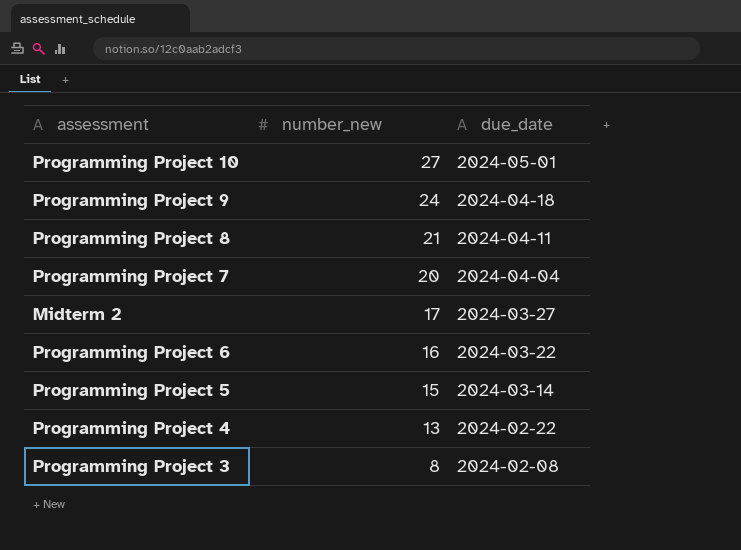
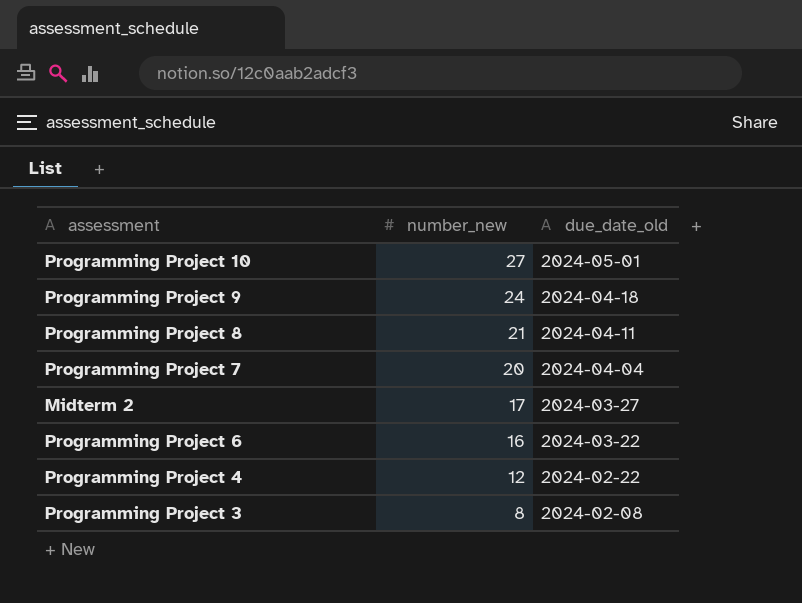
column name: due_date -> due_date_old
row Programming Project 5: 15 | 2024-03-14 -> none
Programming Project 4 | number_new: 13 -> 12

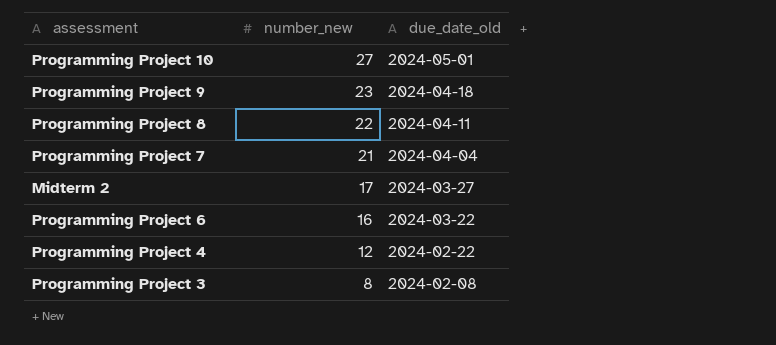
Programming Project 9 | number_new: 24 -> 23
Programming Project 8 | number_new: 21 -> 22
Programming Project 7 | number_new: 20 -> 21

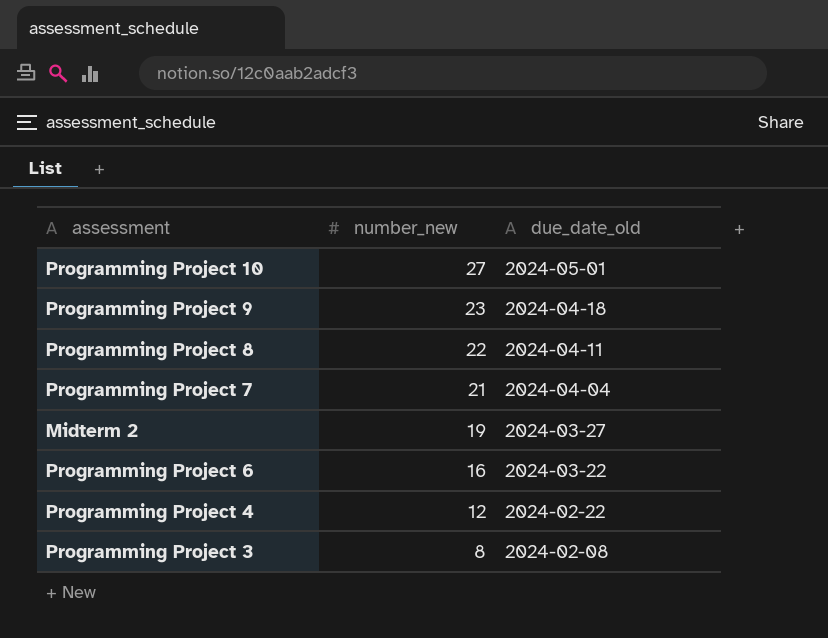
Midterm 2 | number_new: 17 -> 19

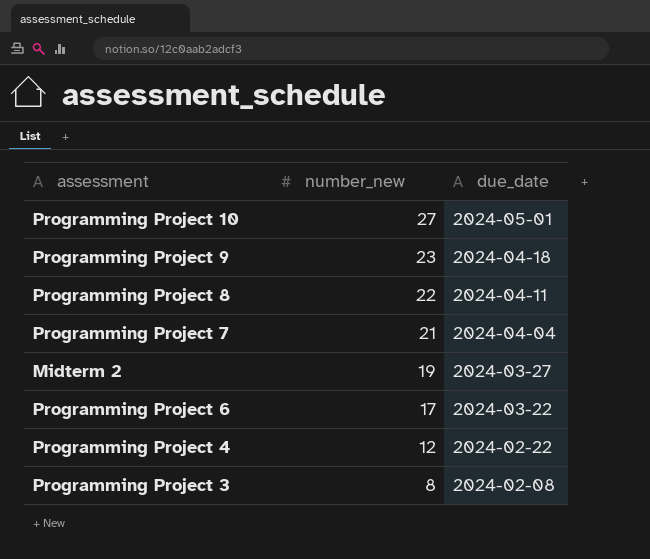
column name: due_date_old -> due_date
Programming Project 6 | number_new: 16 -> 17

